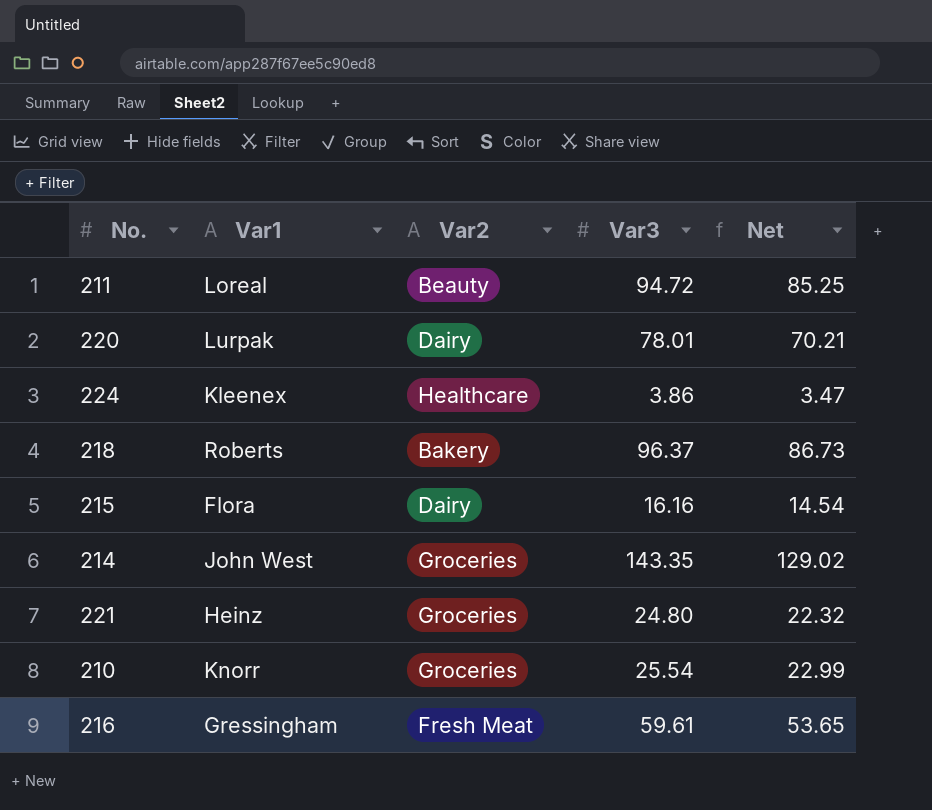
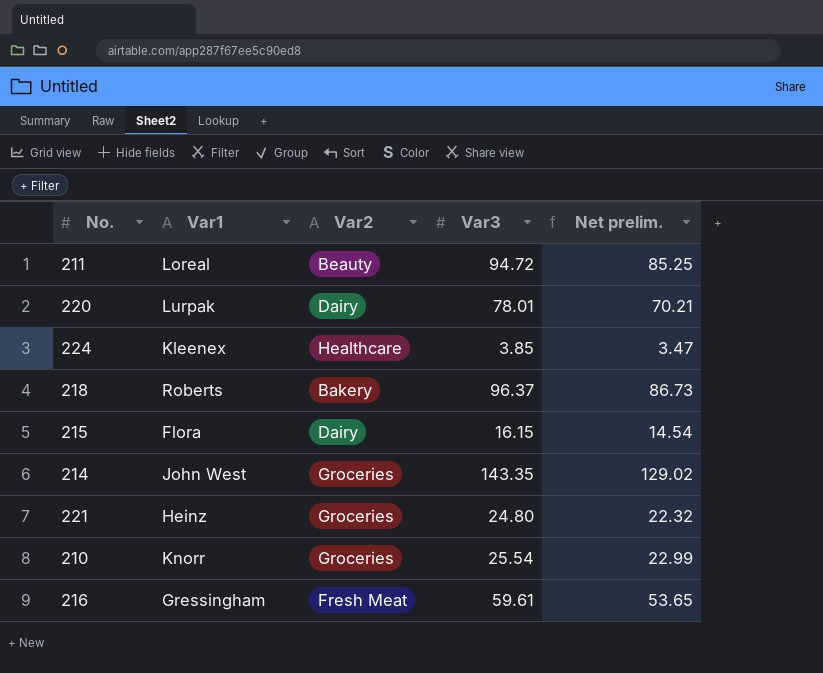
column name: Net -> Net prelim.
224 | Var3: 3.86 -> 3.85
215 | Var3: 16.16 -> 16.15

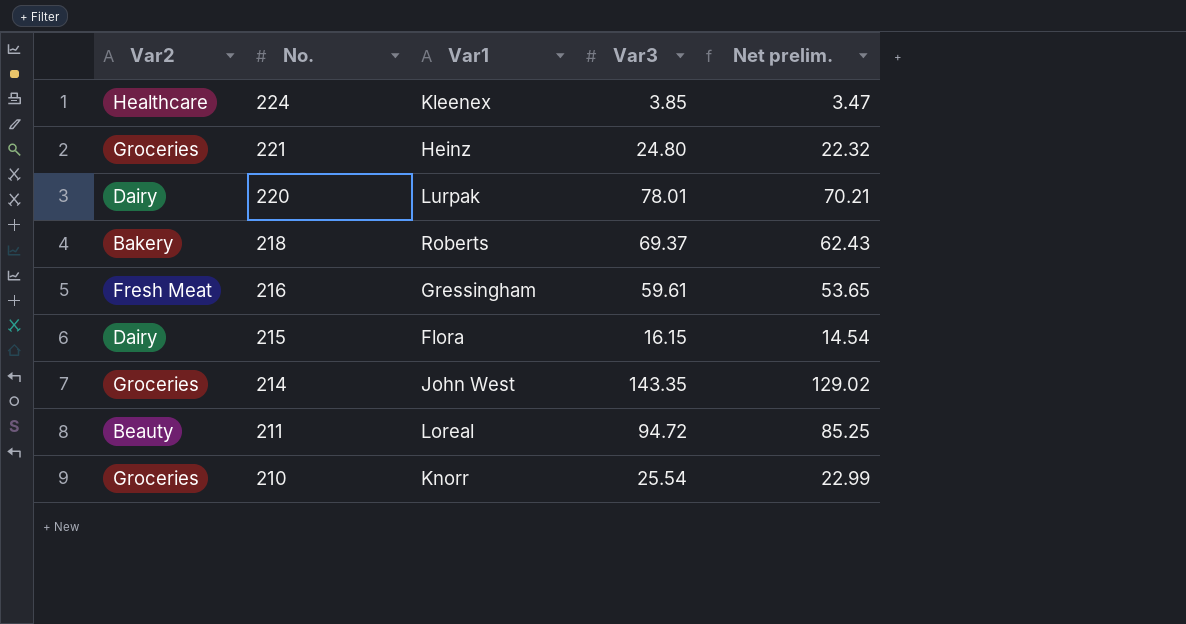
row order: none -> No. descending
column Var2 | position: 3 -> 1
218 | Var3: 96.37 -> 69.37
218 | Net prelim.: 86.73 -> 62.43

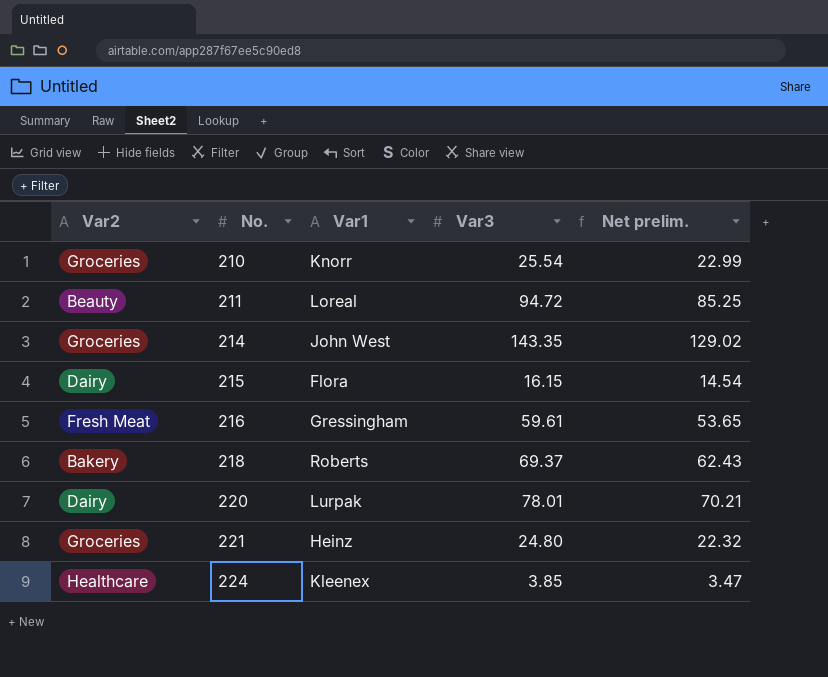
row order: No. descending -> No. ascending

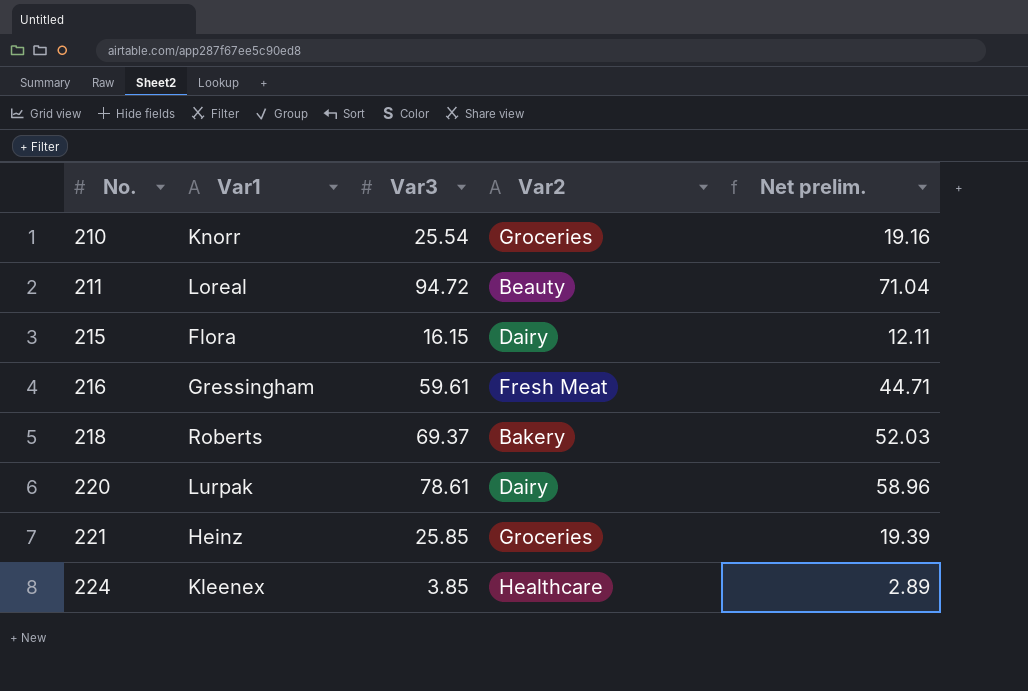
column Var2 | position: 1 -> 4
column Net prelim. | formula: [Var3] * 0.9 -> [Var3] * 0.75
row 214: Groceries | John West | 143.35 | 129.02 -> none
220 | Var3: 78.01 -> 78.61
221 | Var3: 24.80 -> 25.85

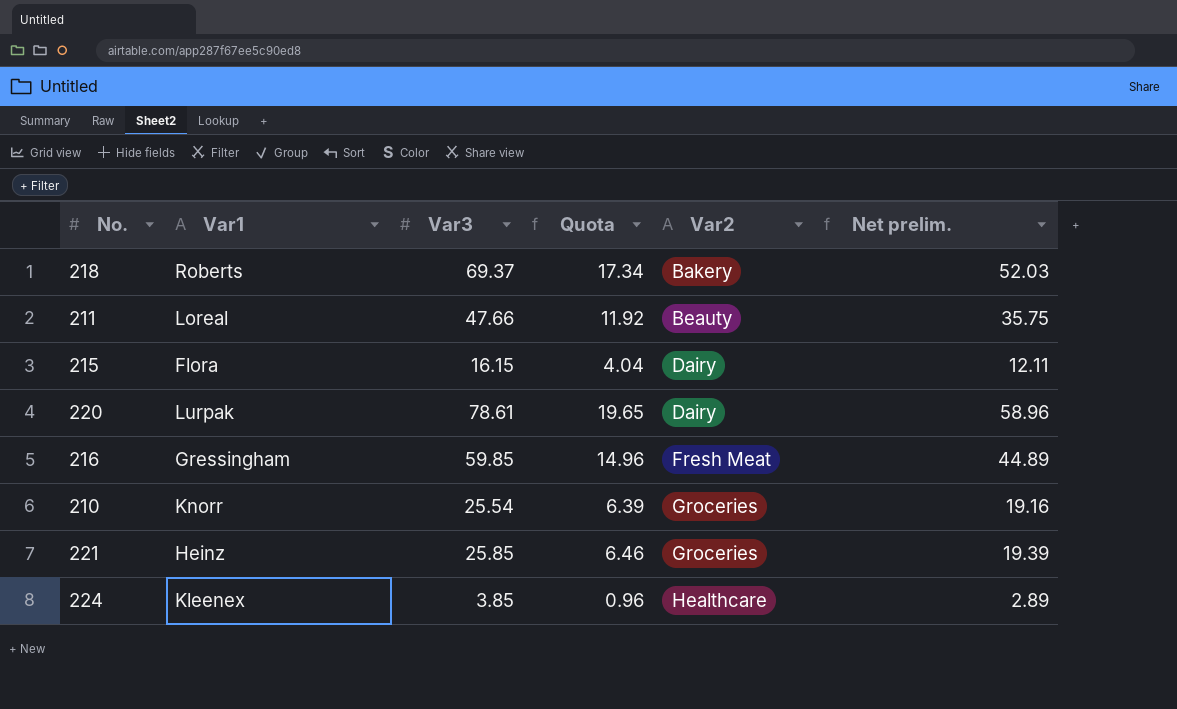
row order: No. ascending -> Var2 ascending
column Quota | formula: none -> [Var3] * 0.25
211 | Var3: 94.72 -> 47.66
211 | Net prelim.: 71.04 -> 35.75
216 | Var3: 59.61 -> 59.85
216 | Net prelim.: 44.71 -> 44.89

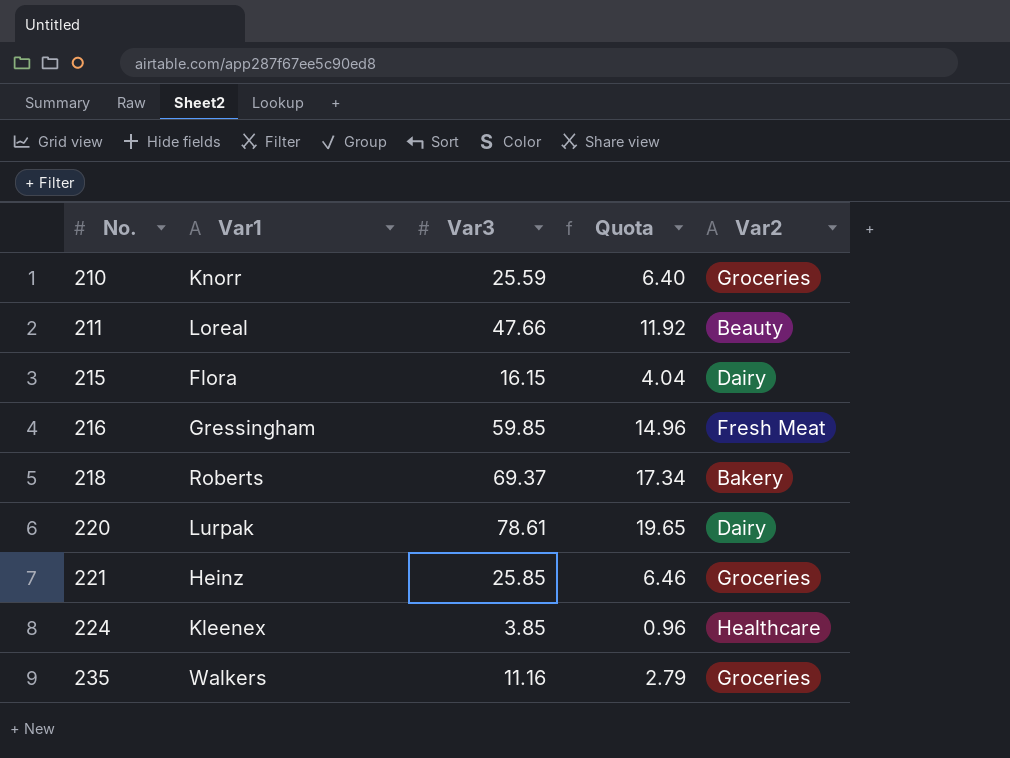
row order: Var2 ascending -> No. ascending
column Net prelim. | formula: [Var3] * 0.75 -> none
210 | Var3: 25.54 -> 25.59
210 | Quota: 6.39 -> 6.40
row 235: none -> Walkers | 11.16 | 2.79 | Groceries

